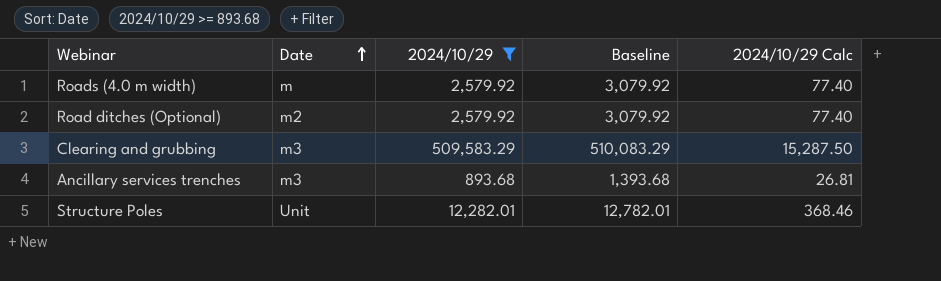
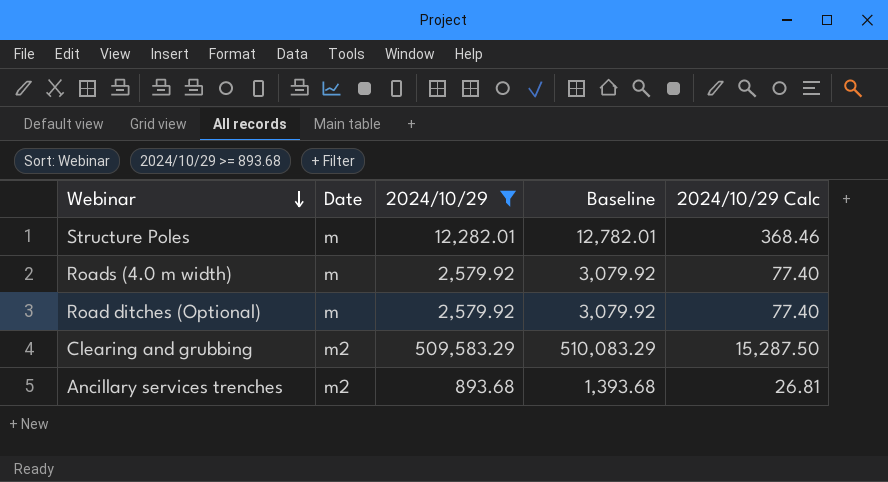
row order: Date ascending -> Webinar descending
Structure Poles | Date: Unit -> m
Road ditches (Optional) | Date: m2 -> m
Clearing and grubbing | Date: m3 -> m2
Ancillary services trenches | Date: m3 -> m2

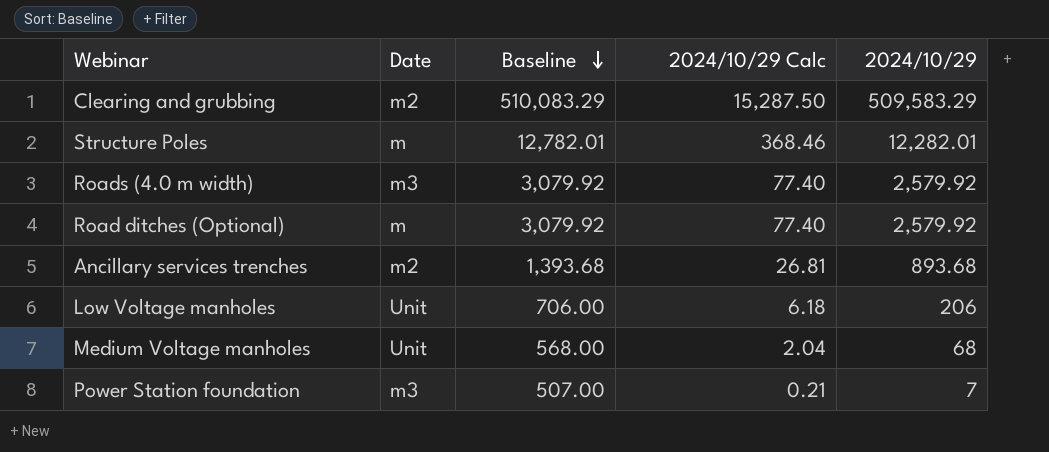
filter: 2024/10/29 >= 893.68 -> none
row order: Webinar descending -> Baseline descending
column 2024/10/29 | position: 3 -> 5
Roads (4.0 m width) | Date: m -> m3

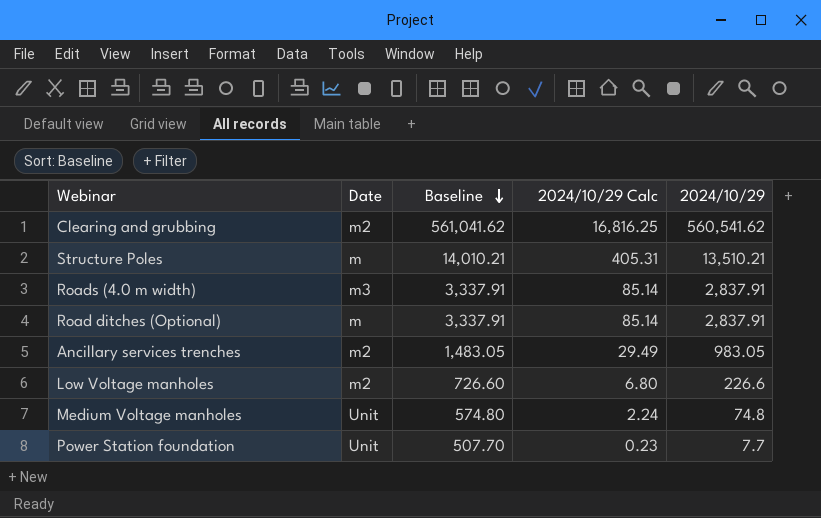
Clearing and grubbing | Baseline: 510,083.29 -> 561,041.62
Clearing and grubbing | 2024/10/29 Calc: 15,287.50 -> 16,816.25
Clearing and grubbing | 2024/10/29: 509,583.29 -> 560,541.62
Structure Poles | Baseline: 12,782.01 -> 14,010.21
Structure Poles | 2024/10/29 Calc: 368.46 -> 405.31
Structure Poles | 2024/10/29: 12,282.01 -> 13,510.21
Roads (4.0 m width) | Baseline: 3,079.92 -> 3,337.91
Roads (4.0 m width) | 2024/10/29 Calc: 77.40 -> 85.14
Roads (4.0 m width) | 2024/10/29: 2,579.92 -> 2,837.91
Road ditches (Optional) | Baseline: 3,079.92 -> 3,337.91
Road ditches (Optional) | 2024/10/29 Calc: 77.40 -> 85.14
Road ditches (Optional) | 2024/10/29: 2,579.92 -> 2,837.91
Ancillary services trenches | Baseline: 1,393.68 -> 1,483.05
Ancillary services trenches | 2024/10/29 Calc: 26.81 -> 29.49
Ancillary services trenches | 2024/10/29: 893.68 -> 983.05
Low Voltage manholes | Date: Unit -> m2
Low Voltage manholes | Baseline: 706.00 -> 726.60
Low Voltage manholes | 2024/10/29 Calc: 6.18 -> 6.80
Low Voltage manholes | 2024/10/29: 206 -> 226.6
Medium Voltage manholes | Baseline: 568.00 -> 574.80
Medium Voltage manholes | 2024/10/29 Calc: 2.04 -> 2.24
Medium Voltage manholes | 2024/10/29: 68 -> 74.8
Power Station foundation | Date: m3 -> Unit
Power Station foundation | Baseline: 507.00 -> 507.70
Power Station foundation | 2024/10/29 Calc: 0.21 -> 0.23
Power Station foundation | 2024/10/29: 7 -> 7.7

